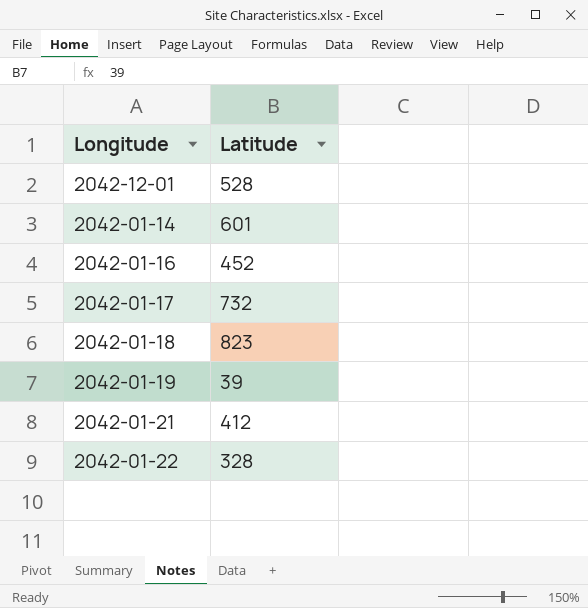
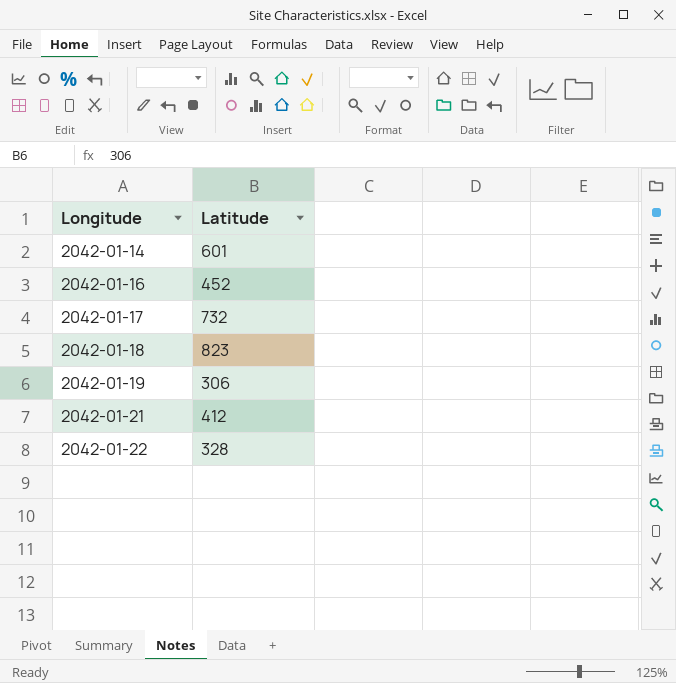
row 2042-12-01: 528 -> none
2042-01-19 | Latitude: 39 -> 306

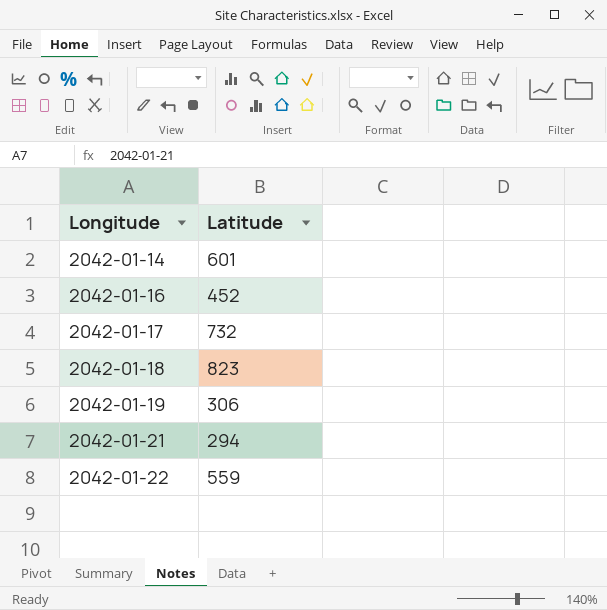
2042-01-21 | Latitude: 412 -> 294
2042-01-22 | Latitude: 328 -> 559

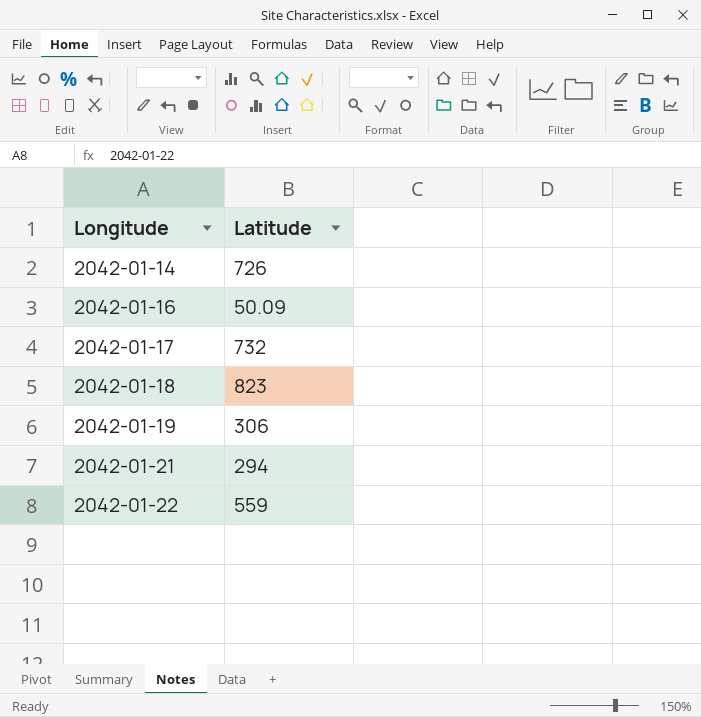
2042-01-14 | Latitude: 601 -> 726
2042-01-16 | Latitude: 452 -> 50.09

